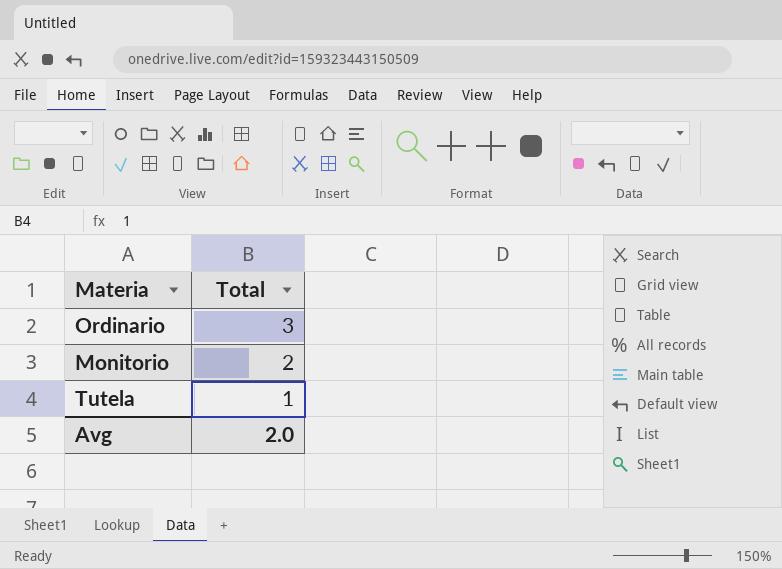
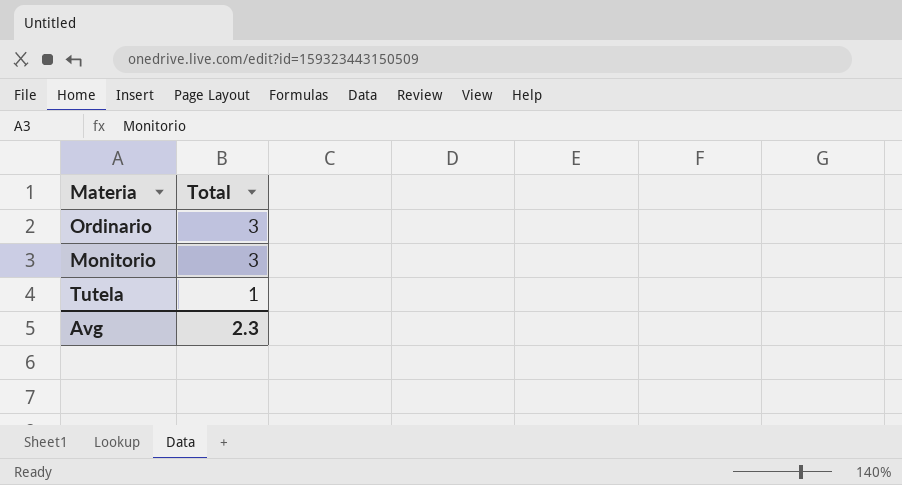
Monitorio | Total: 2 -> 3
Avg | Total: 2.0 -> 2.3

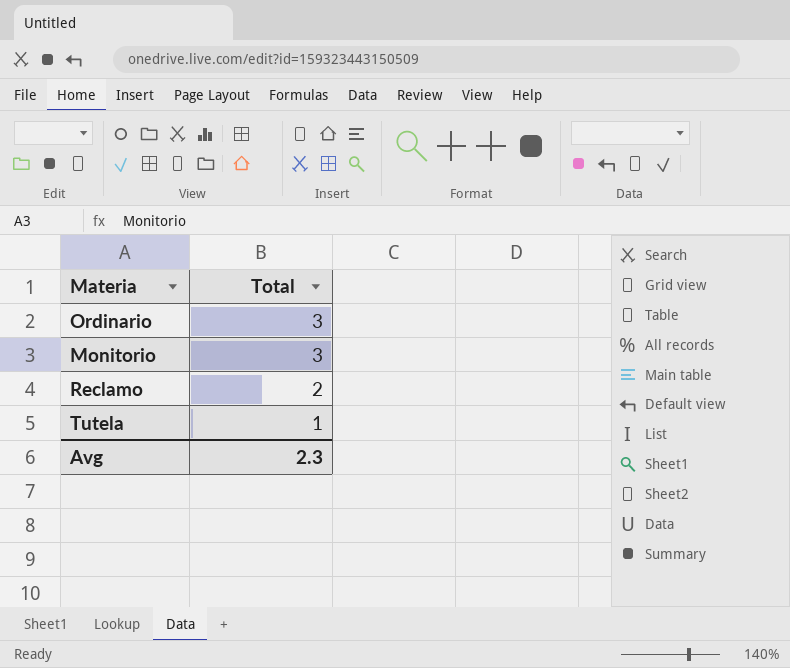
row Reclamo: none -> 2

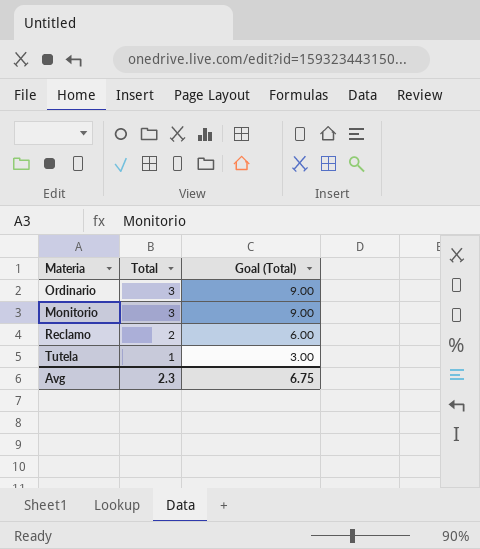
column Goal (Total) | formula: none -> [Total] * 3

